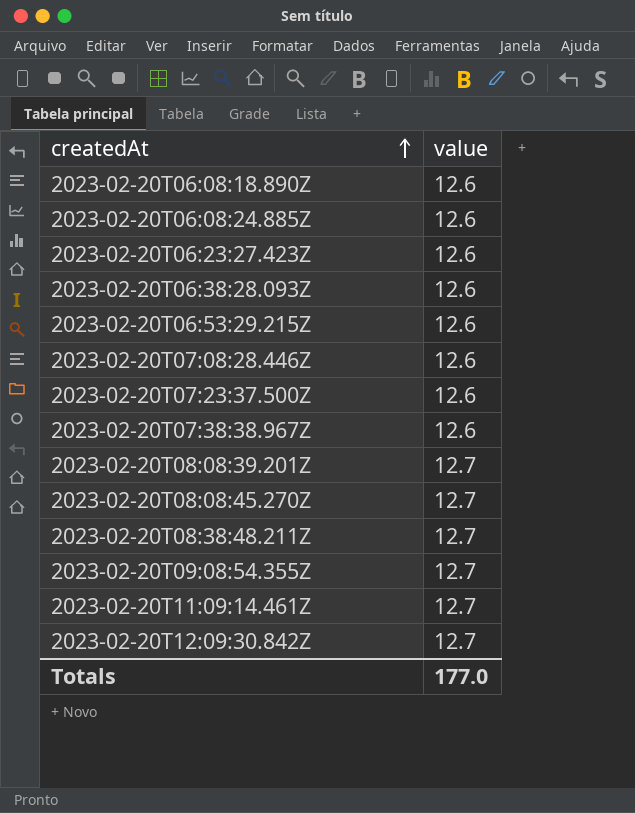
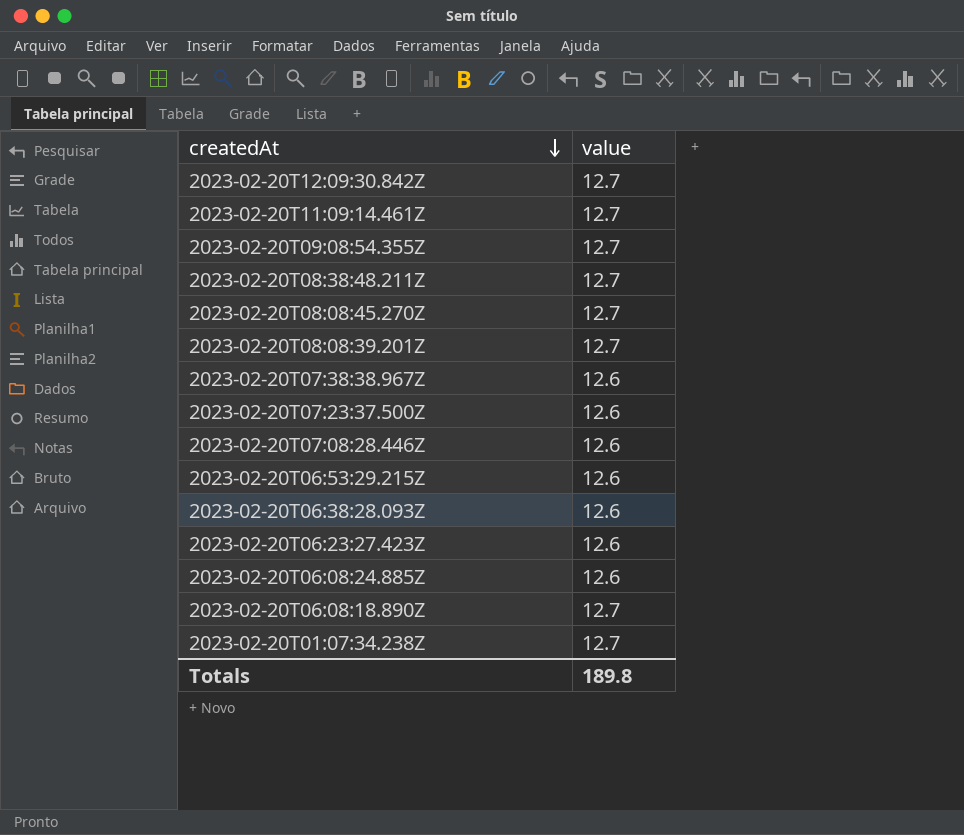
row order: createdAt ascending -> createdAt descending
2023-02-20T06:08:18.890Z | value: 12.6 -> 12.7
row 2023-02-20T01:07:34.238Z: none -> 12.7
Totals | value: 177.0 -> 189.8

